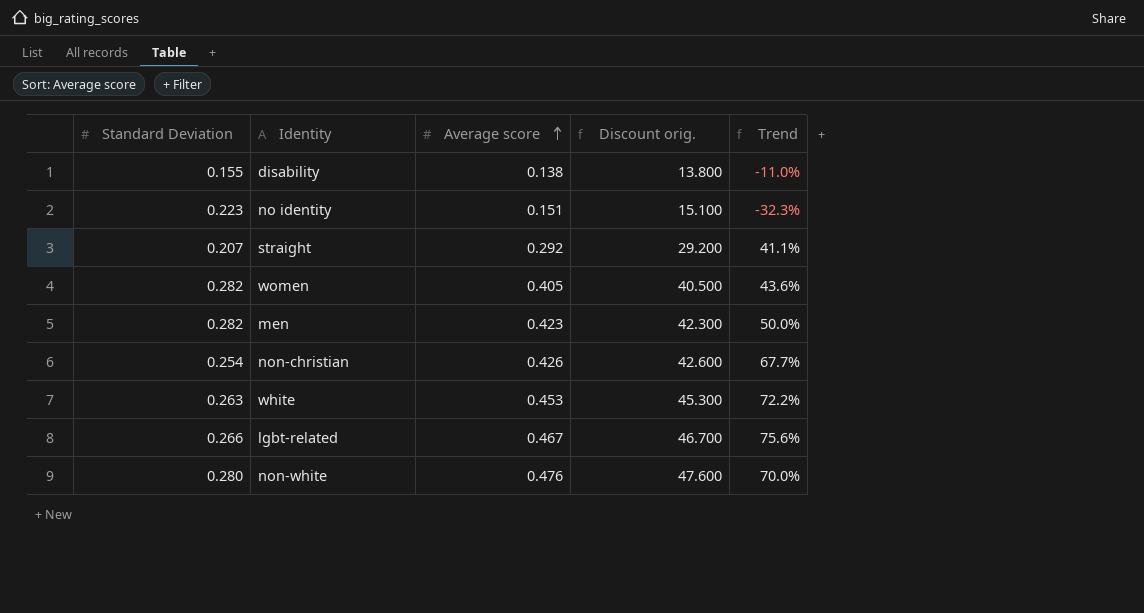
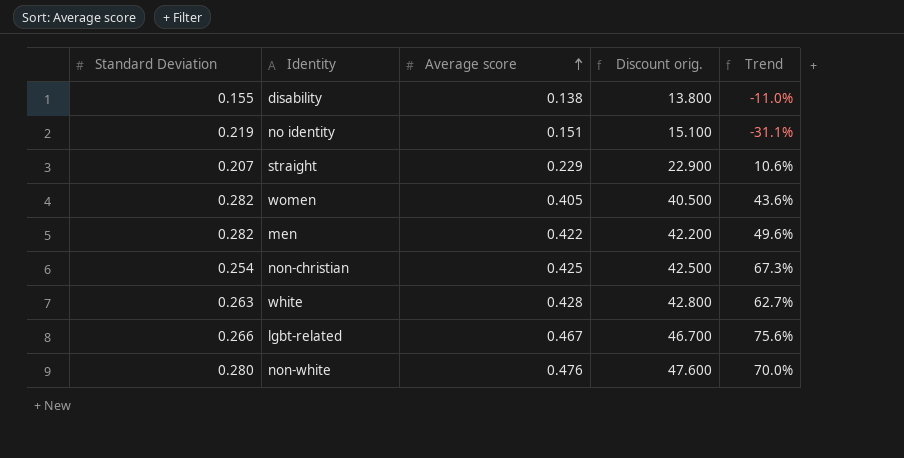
no identity | Standard Deviation: 0.223 -> 0.219
no identity | Trend: -32.3% -> -31.1%
straight | Average score: 0.292 -> 0.229
straight | Discount orig.: 29.200 -> 22.900
straight | Trend: 41.1% -> 10.6%
men | Average score: 0.423 -> 0.422
men | Discount orig.: 42.300 -> 42.200
men | Trend: 50.0% -> 49.6%
non-christian | Average score: 0.426 -> 0.425
non-christian | Discount orig.: 42.600 -> 42.500
non-christian | Trend: 67.7% -> 67.3%
white | Average score: 0.453 -> 0.428
white | Discount orig.: 45.300 -> 42.800
white | Trend: 72.2% -> 62.7%

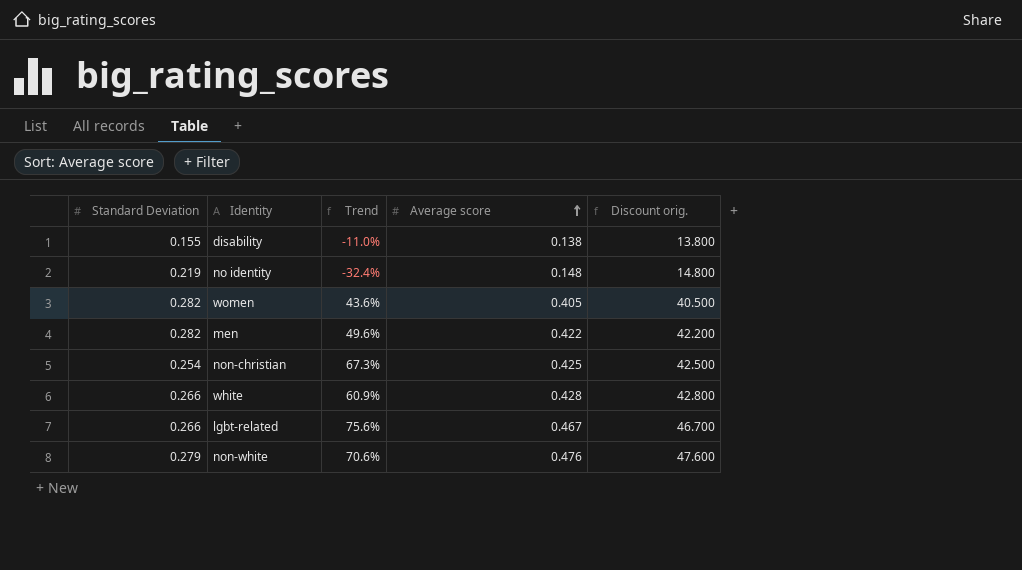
column Trend | position: 5 -> 3
row straight: 0.207 | 0.229 | 22.900 | 10.6% -> none
no identity | Trend: -31.1% -> -32.4%
no identity | Average score: 0.151 -> 0.148
no identity | Discount orig.: 15.100 -> 14.800
white | Standard Deviation: 0.263 -> 0.266
white | Trend: 62.7% -> 60.9%
non-white | Standard Deviation: 0.280 -> 0.279
non-white | Trend: 70.0% -> 70.6%

